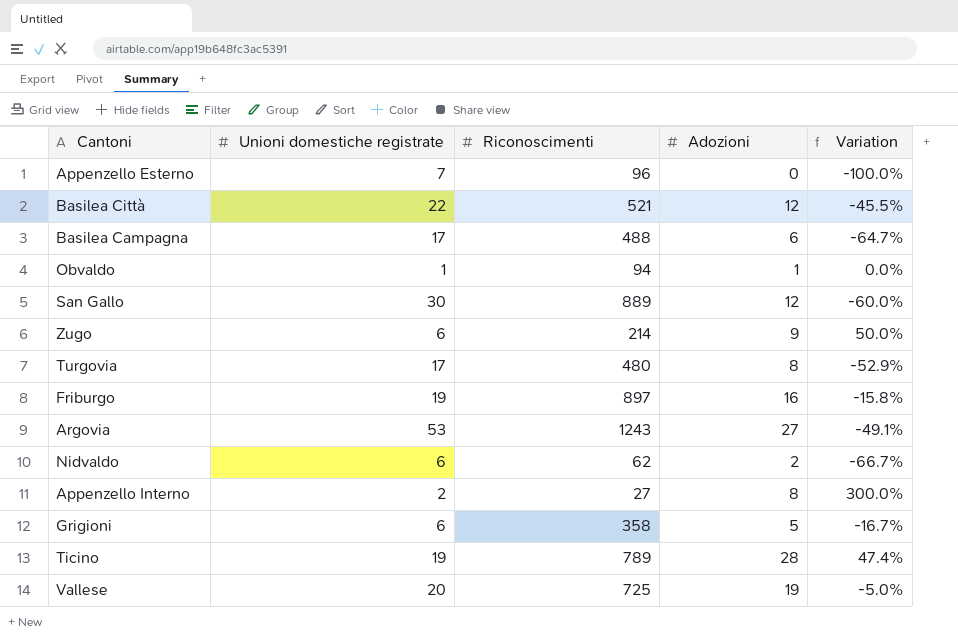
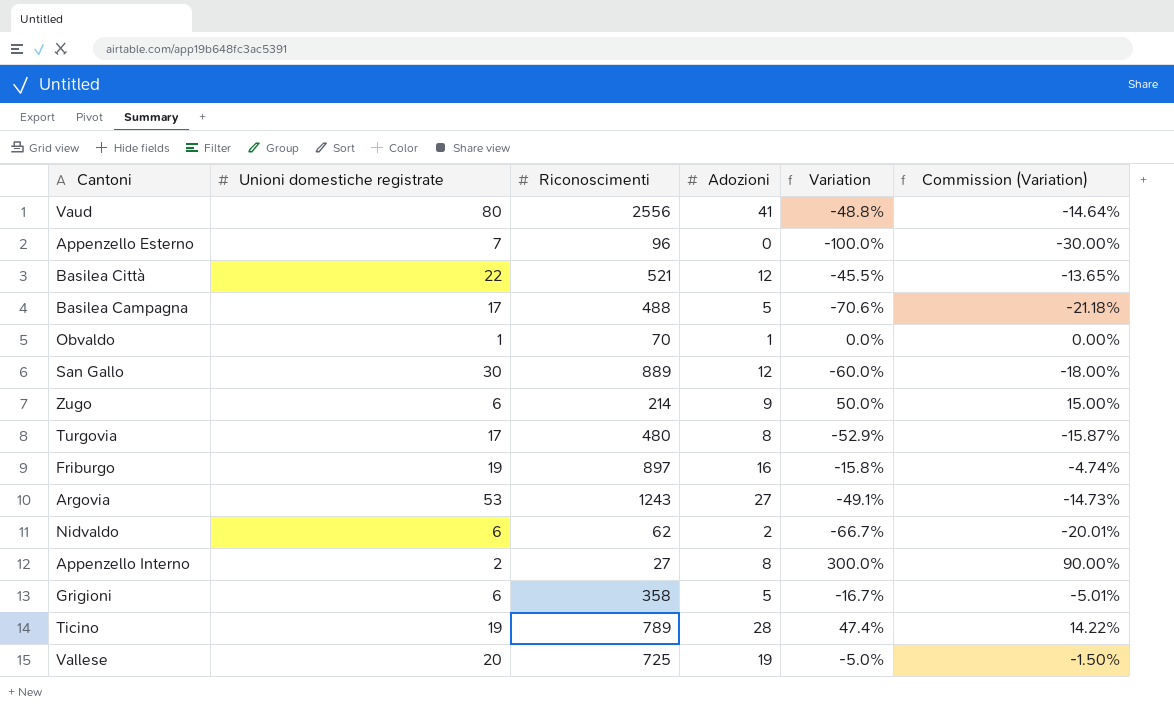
column Commission (Variation) | formula: none -> [Variation] * 0.3
row Vaud: none -> 80 | 2556 | 41 | -48.8% | -14.64%
Basilea Campagna | Adozioni: 6 -> 5
Basilea Campagna | Variation: -64.7% -> -70.6%
Obvaldo | Riconoscimenti: 94 -> 70

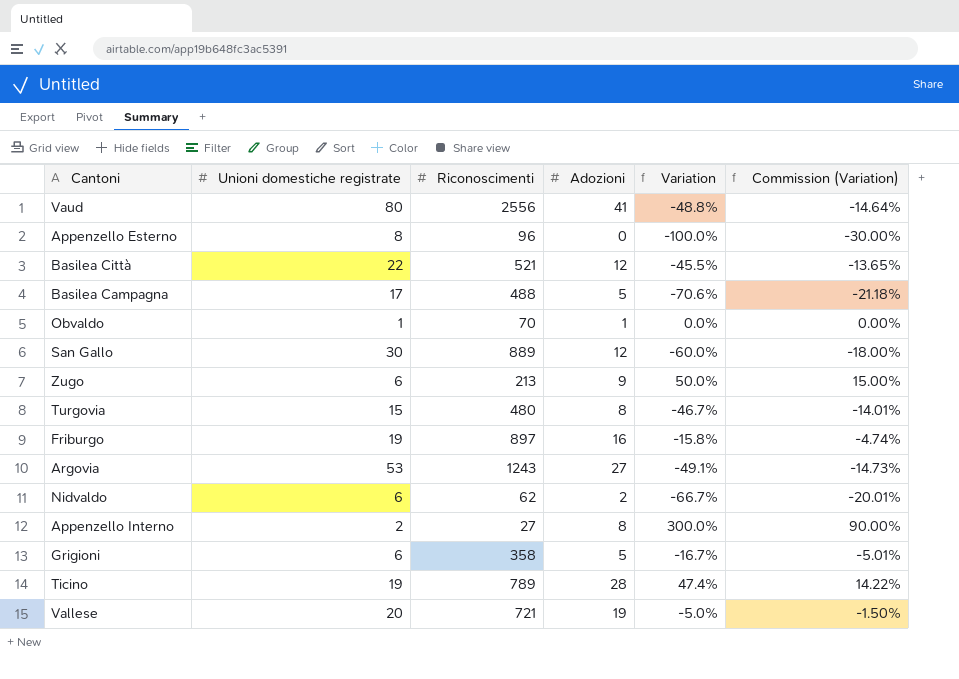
Appenzello Esterno | Unioni domestiche registrate: 7 -> 8
Zugo | Riconoscimenti: 214 -> 213
Turgovia | Unioni domestiche registrate: 17 -> 15
Turgovia | Variation: -52.9% -> -46.7%
Turgovia | Commission (Variation): -15.87% -> -14.01%
Vallese | Riconoscimenti: 725 -> 721

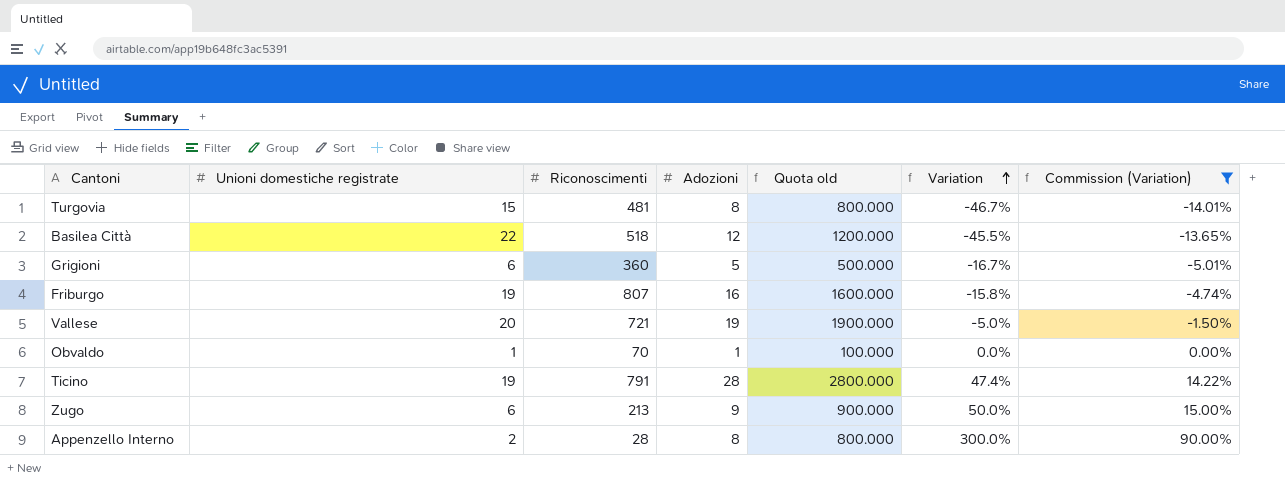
filter: none -> Commission (Variation) >= -14.01%
row order: none -> Variation ascending
column Quota old | formula: none -> [Adozioni] * 100
Turgovia | Riconoscimenti: 480 -> 481
Basilea Città | Riconoscimenti: 521 -> 518
Grigioni | Riconoscimenti: 358 -> 360
Friburgo | Riconoscimenti: 897 -> 807
Ticino | Riconoscimenti: 789 -> 791
Appenzello Interno | Riconoscimenti: 27 -> 28

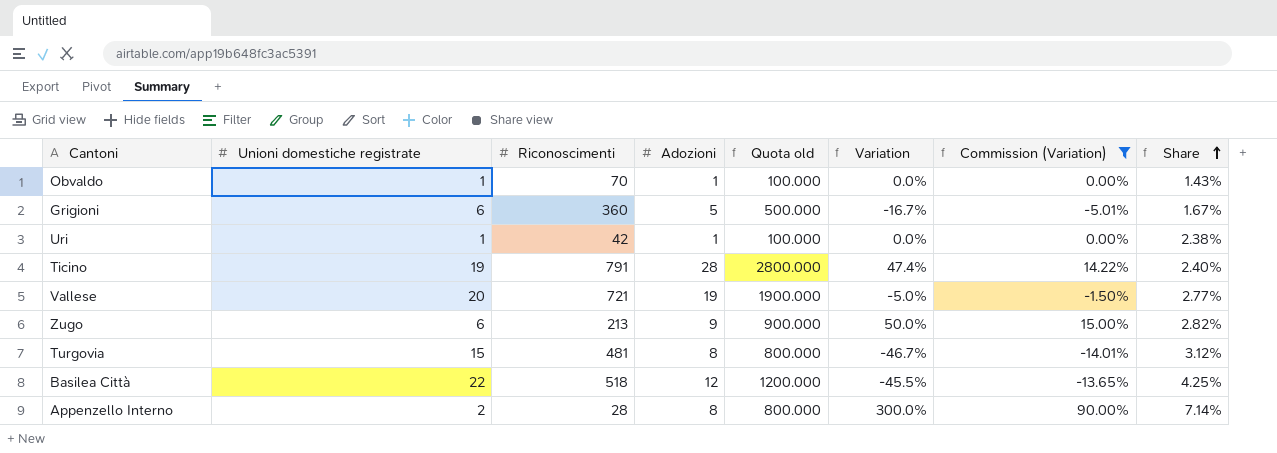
row order: Variation ascending -> Share ascending
column Share | formula: none -> [Unioni domestiche registrate] / [Riconoscimenti]
row Friburgo: 19 | 807 | 16 | 1600.000 | -15.8% | -4.74% -> none
row Uri: none -> 1 | 42 | 1 | 100.000 | 0.0% | 0.00% | 2.38%

